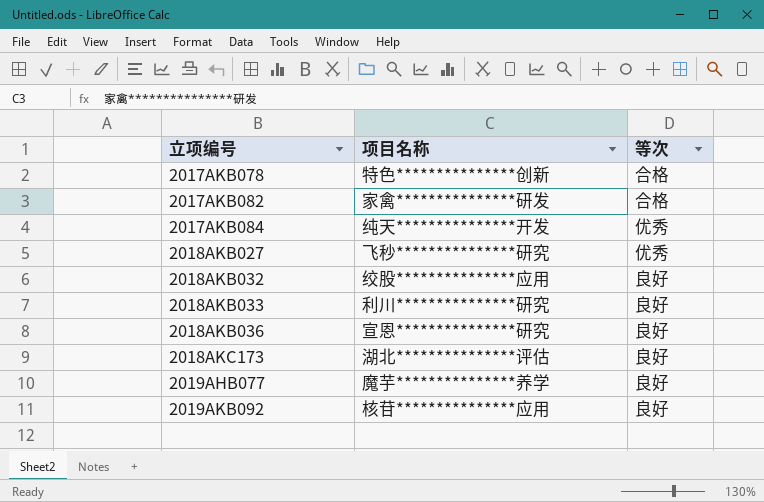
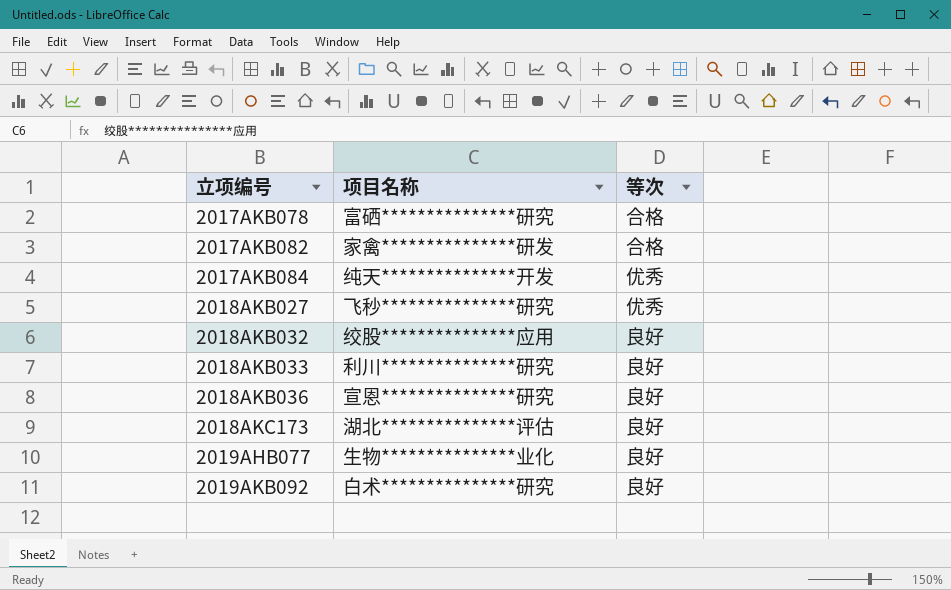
2017AKB078 | 项目名称: 特色***************创新 -> 富硒***************研究
2019AHB077 | 项目名称: 魔芋***************养学 -> 生物***************业化
2019AKB092 | 项目名称: 核苷***************应用 -> 白术***************研究

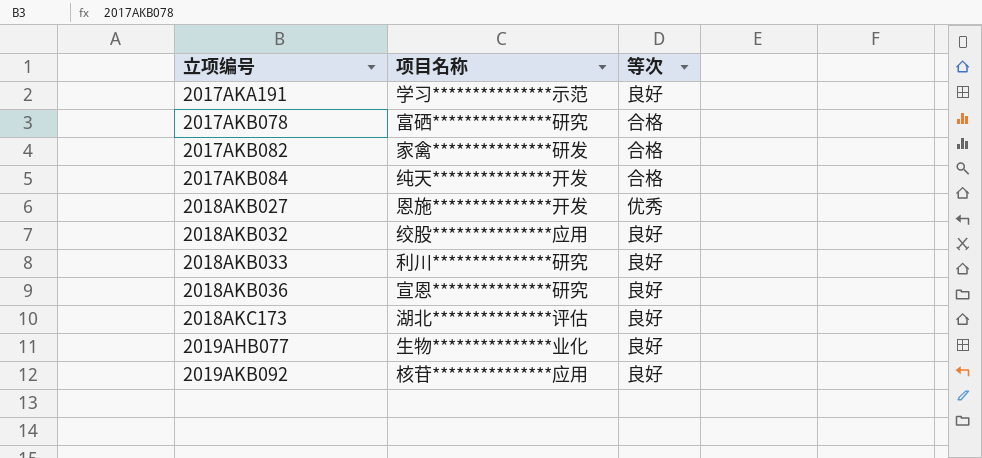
row 2017AKA191: none -> 学习***************示范 | 良好
2017AKB084 | 等次: 优秀 -> 合格
2018AKB027 | 项目名称: 飞秒***************研究 -> 恩施***************开发
2019AKB092 | 项目名称: 白术***************研究 -> 核苷***************应用

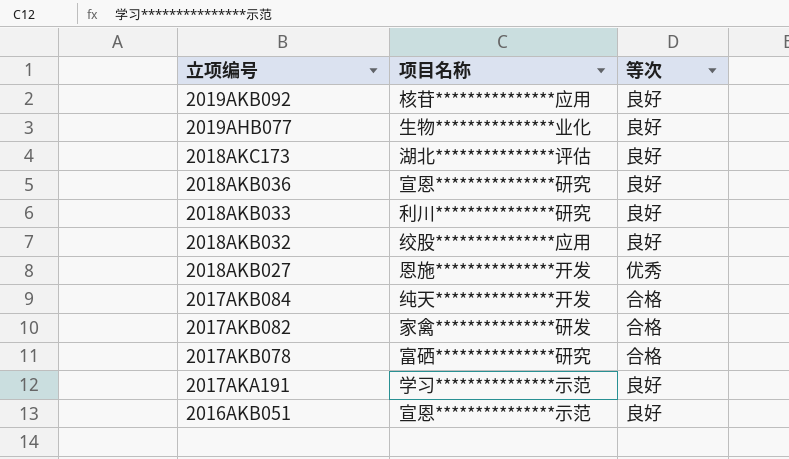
row order: 立项编号 ascending -> 立项编号 descending
row 2016AKB051: none -> 宣恩***************示范 | 良好

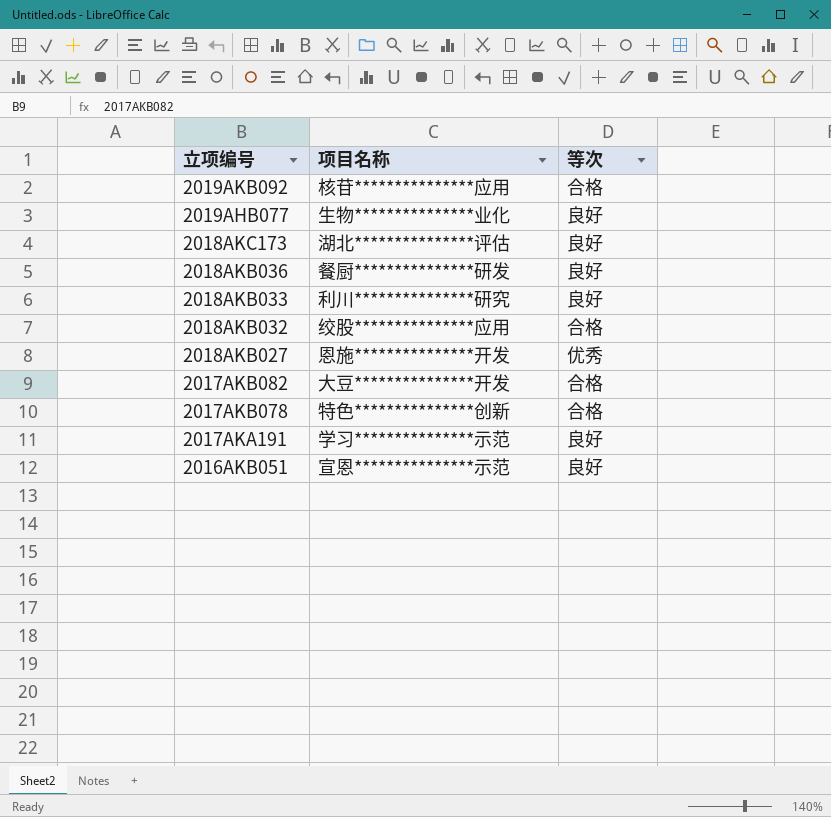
row 2017AKB084: 纯天***************开发 | 合格 -> none
2019AKB092 | 等次: 良好 -> 合格
2018AKB036 | 项目名称: 宣恩***************研究 -> 餐厨***************研发
2018AKB032 | 等次: 良好 -> 合格
2017AKB082 | 项目名称: 家禽***************研发 -> 大豆***************开发
2017AKB078 | 项目名称: 富硒***************研究 -> 特色***************创新

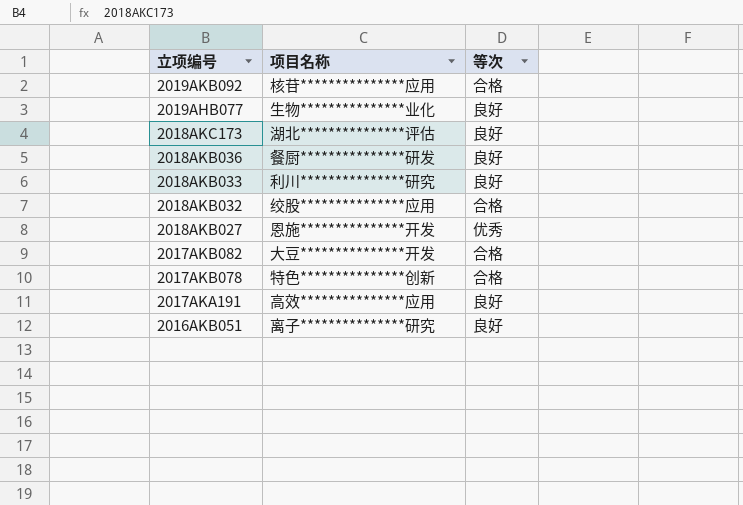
2017AKA191 | 项目名称: 学习***************示范 -> 高效***************应用
2016AKB051 | 项目名称: 宣恩***************示范 -> 离子***************研究

